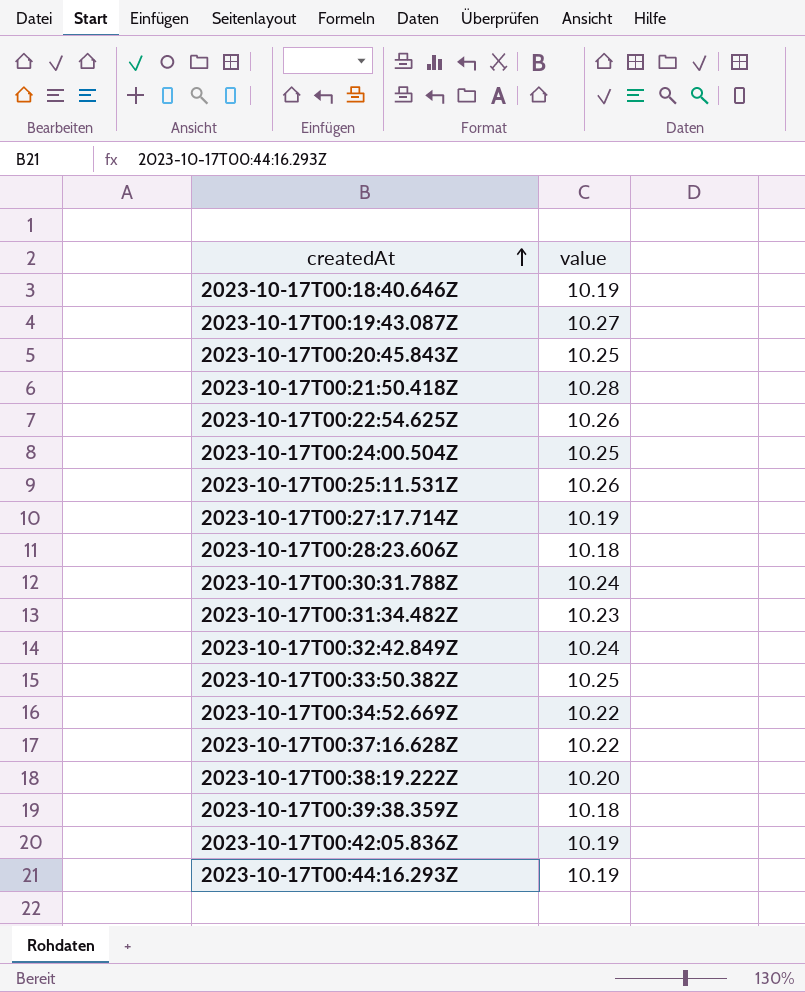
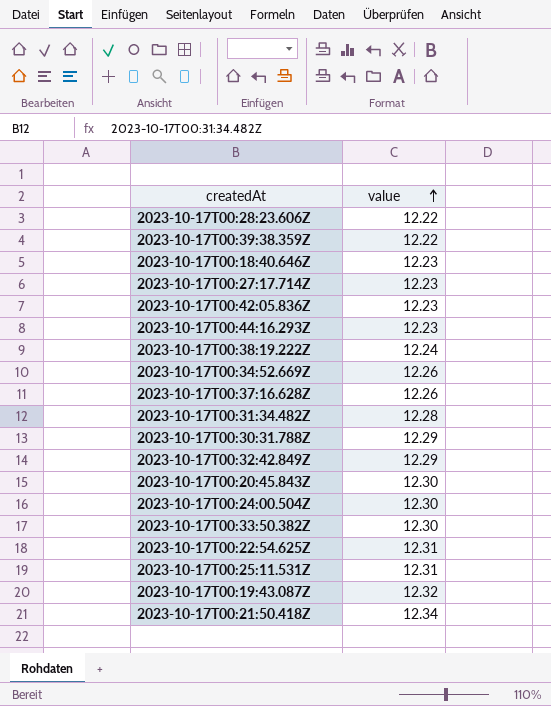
row order: createdAt ascending -> value ascending
2023-10-17T00:28:23.606Z | value: 10.18 -> 12.22
2023-10-17T00:39:38.359Z | value: 10.18 -> 12.22
2023-10-17T00:18:40.646Z | value: 10.19 -> 12.23
2023-10-17T00:27:17.714Z | value: 10.19 -> 12.23
2023-10-17T00:42:05.836Z | value: 10.19 -> 12.23
2023-10-17T00:44:16.293Z | value: 10.19 -> 12.23
2023-10-17T00:38:19.222Z | value: 10.20 -> 12.24
2023-10-17T00:34:52.669Z | value: 10.22 -> 12.26
2023-10-17T00:37:16.628Z | value: 10.22 -> 12.26
2023-10-17T00:31:34.482Z | value: 10.23 -> 12.28
2023-10-17T00:30:31.788Z | value: 10.24 -> 12.29
2023-10-17T00:32:42.849Z | value: 10.24 -> 12.29
2023-10-17T00:20:45.843Z | value: 10.25 -> 12.30
2023-10-17T00:24:00.504Z | value: 10.25 -> 12.30
2023-10-17T00:33:50.382Z | value: 10.25 -> 12.30
2023-10-17T00:22:54.625Z | value: 10.26 -> 12.31
2023-10-17T00:25:11.531Z | value: 10.26 -> 12.31
2023-10-17T00:19:43.087Z | value: 10.27 -> 12.32
2023-10-17T00:21:50.418Z | value: 10.28 -> 12.34

